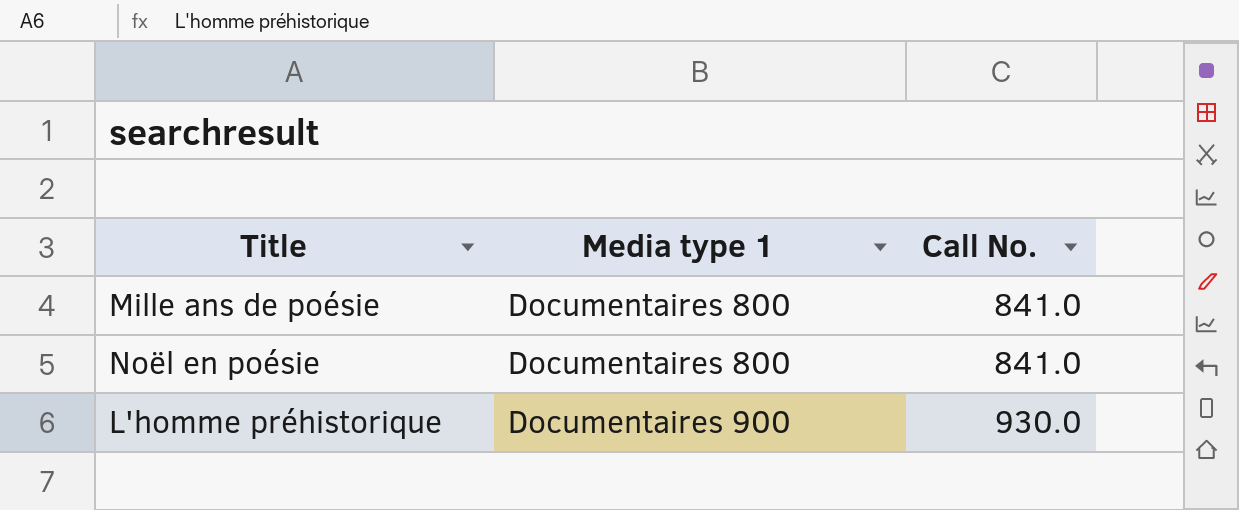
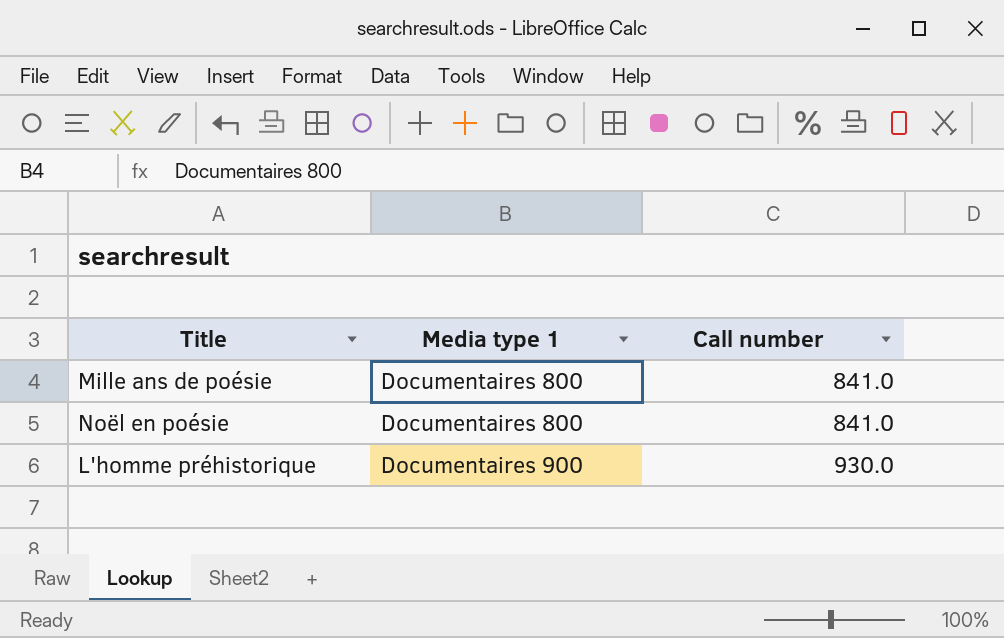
column name: Call No. -> Call number

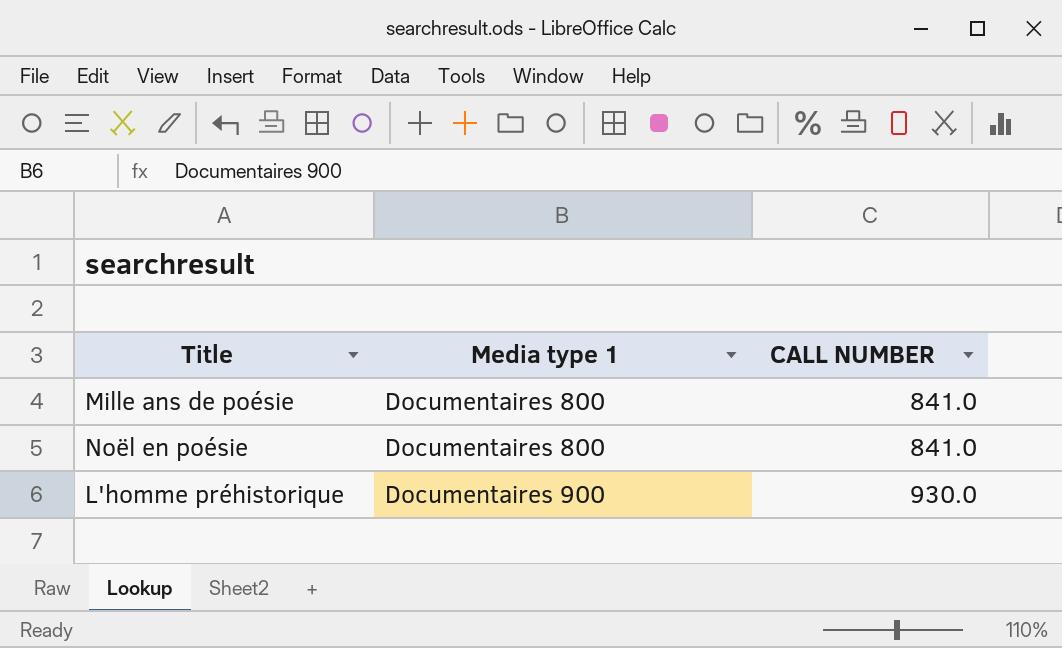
column name: Call number -> CALL NUMBER

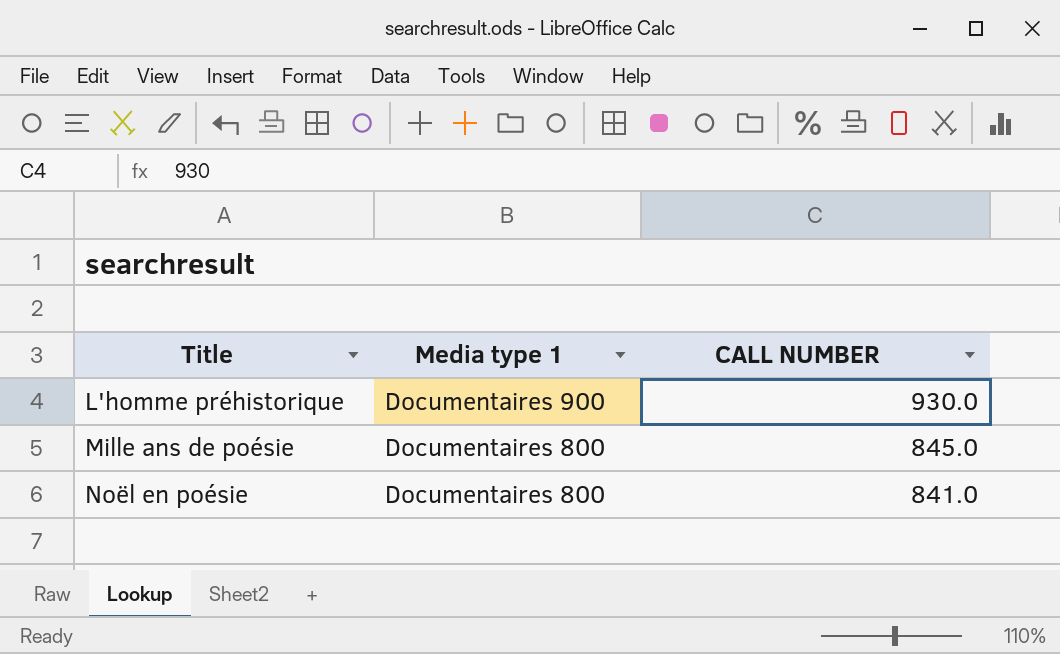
row order: Media type 1 ascending -> Title ascending
Mille ans de poésie | CALL NUMBER: 841.0 -> 845.0

